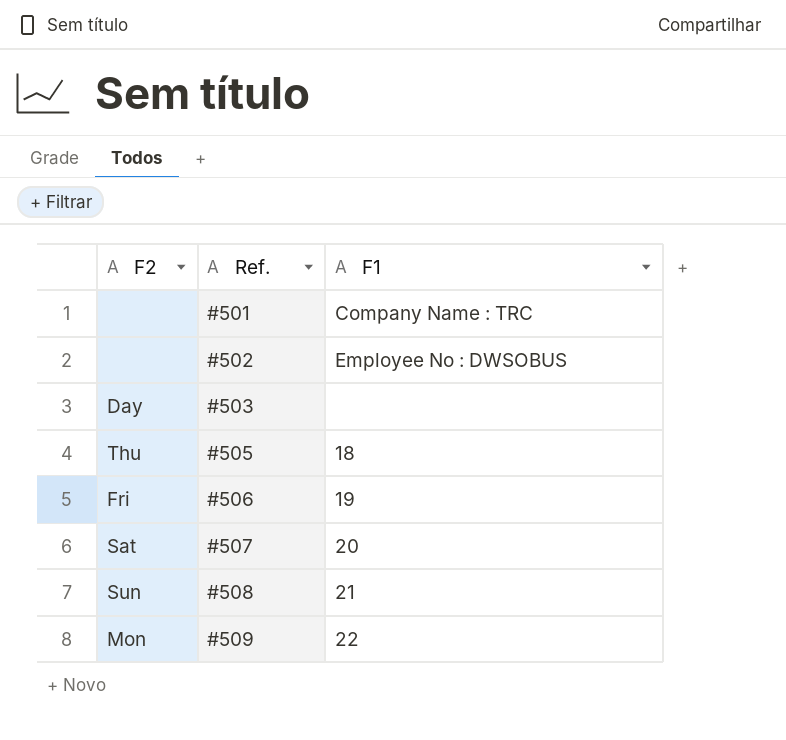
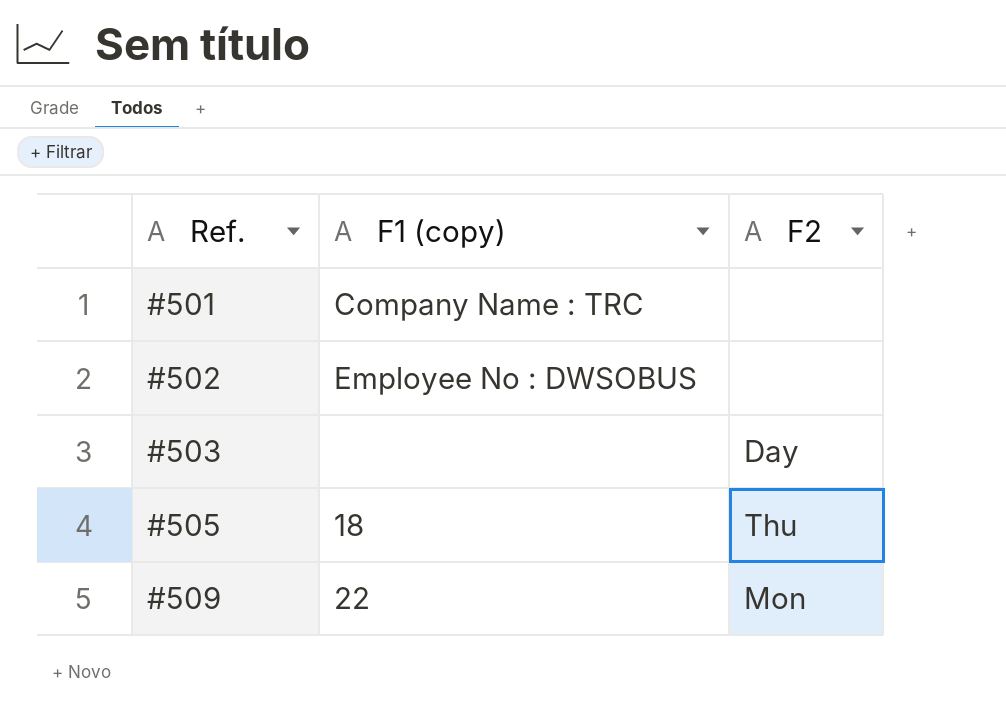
column name: F1 -> F1 (copy)
column F2 | position: 1 -> 3
row #506: Fri | 19 -> none
row #507: Sat | 20 -> none
row #508: Sun | 21 -> none

